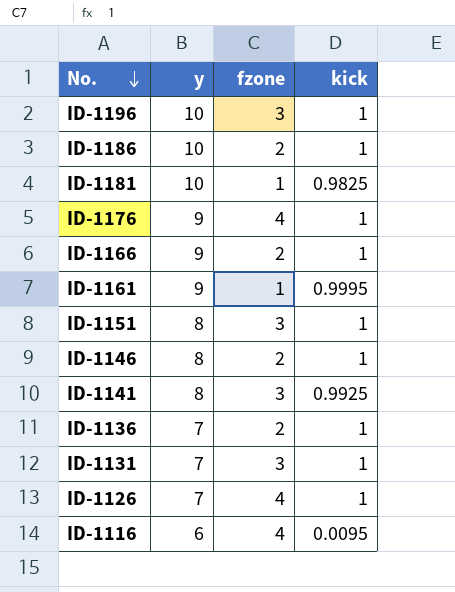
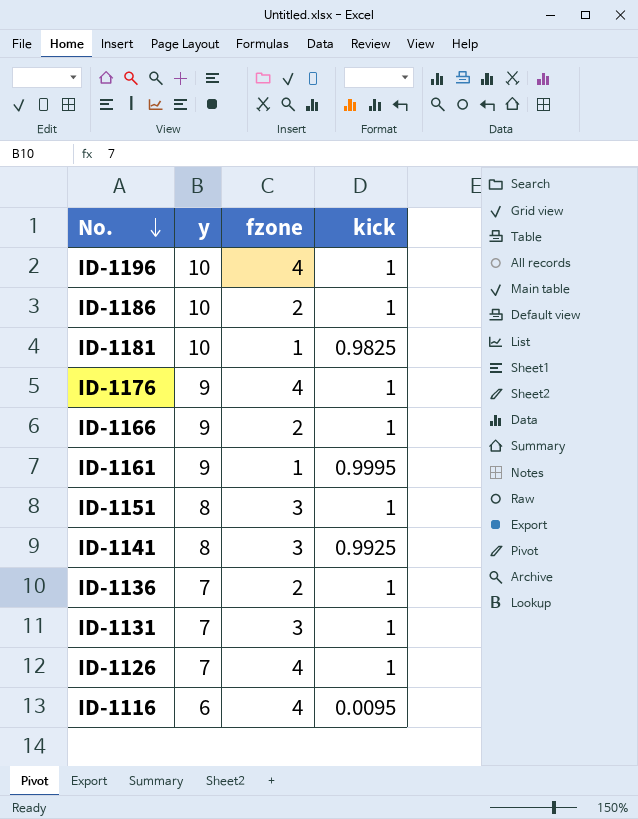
row ID-1146: 8 | 2 | 1 -> none
ID-1196 | fzone: 3 -> 4

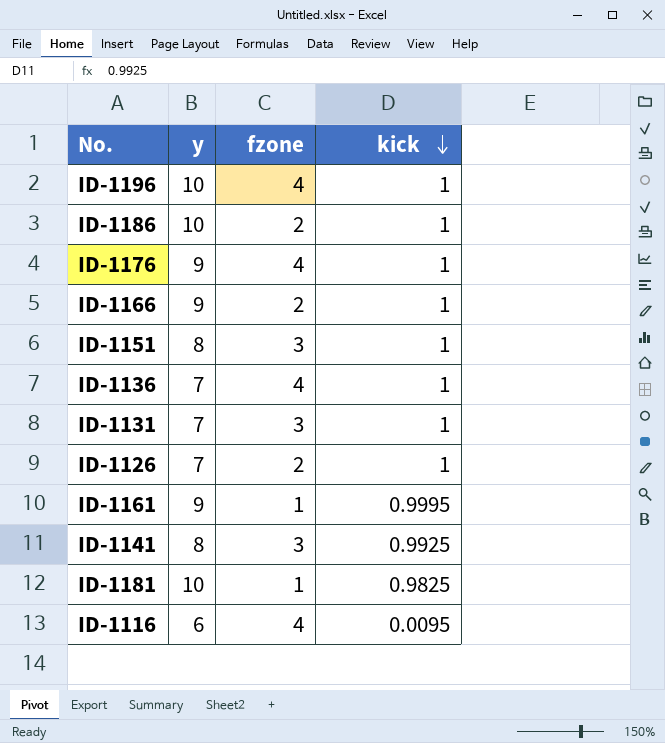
row order: No. descending -> kick descending
ID-1136 | fzone: 2 -> 4
ID-1126 | fzone: 4 -> 2

